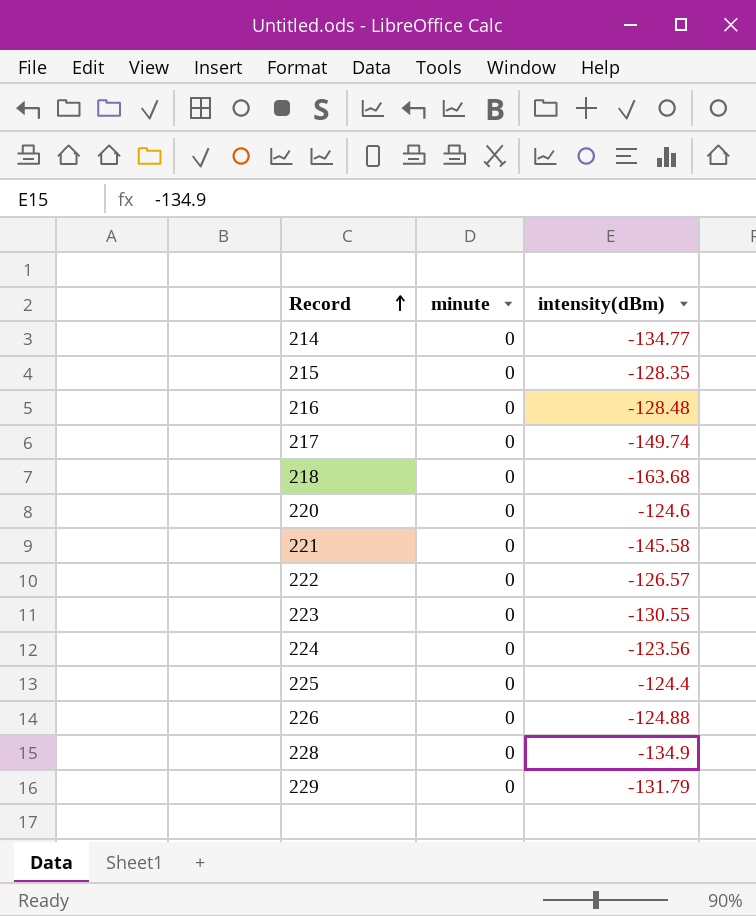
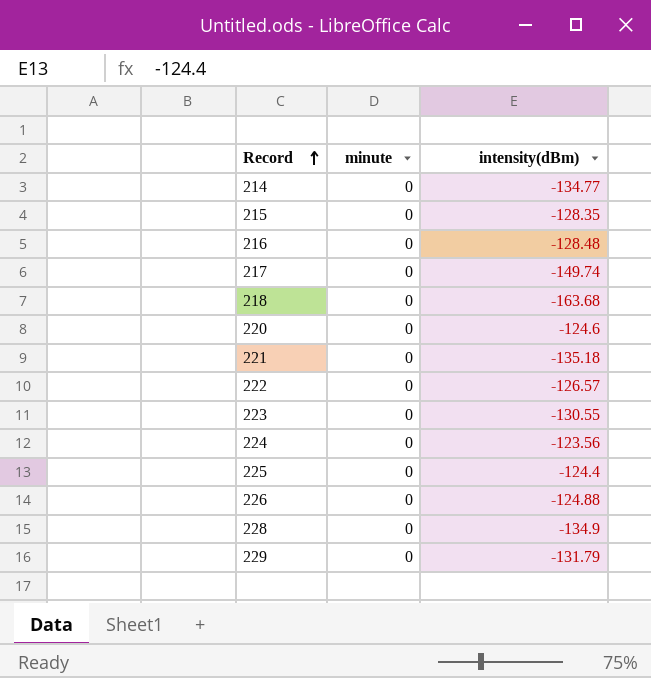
221 | intensity(dBm): -145.58 -> -135.18

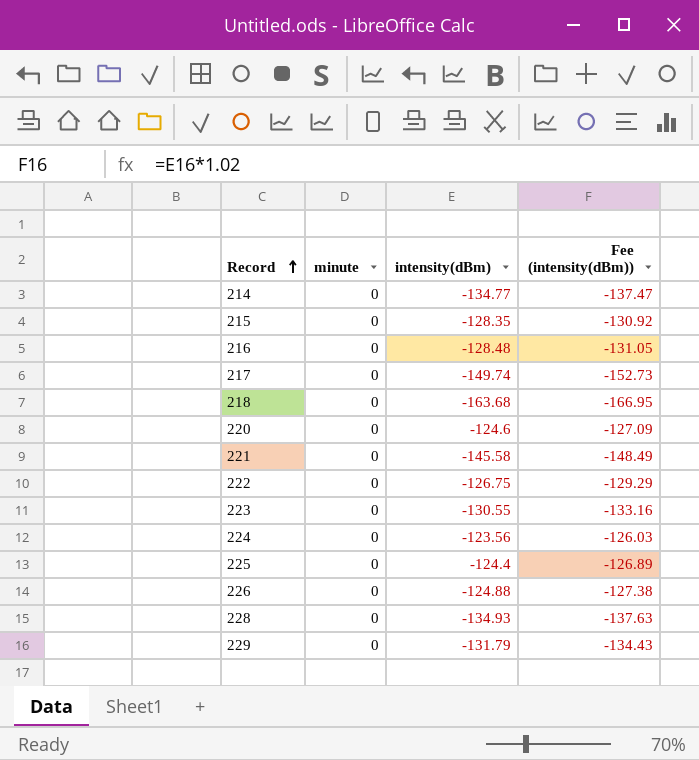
column Fee (intensity(dBm)) | formula: none -> [intensity(dBm)] * 1.02
221 | intensity(dBm): -135.18 -> -145.58
222 | intensity(dBm): -126.57 -> -126.75
228 | intensity(dBm): -134.9 -> -134.93

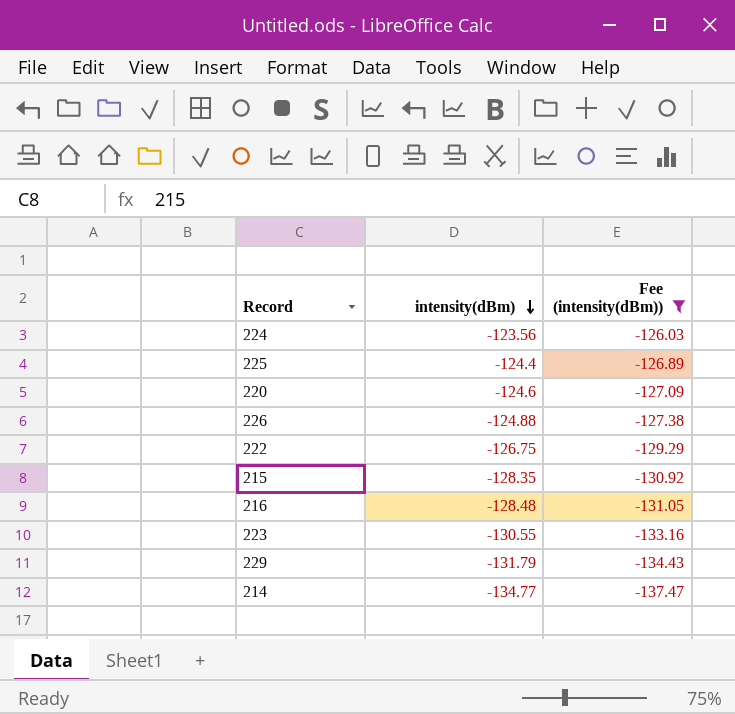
filter: none -> Fee (intensity(dBm)) >= -137.47
row order: Record ascending -> intensity(dBm) descending
column minute | position: 2 -> none

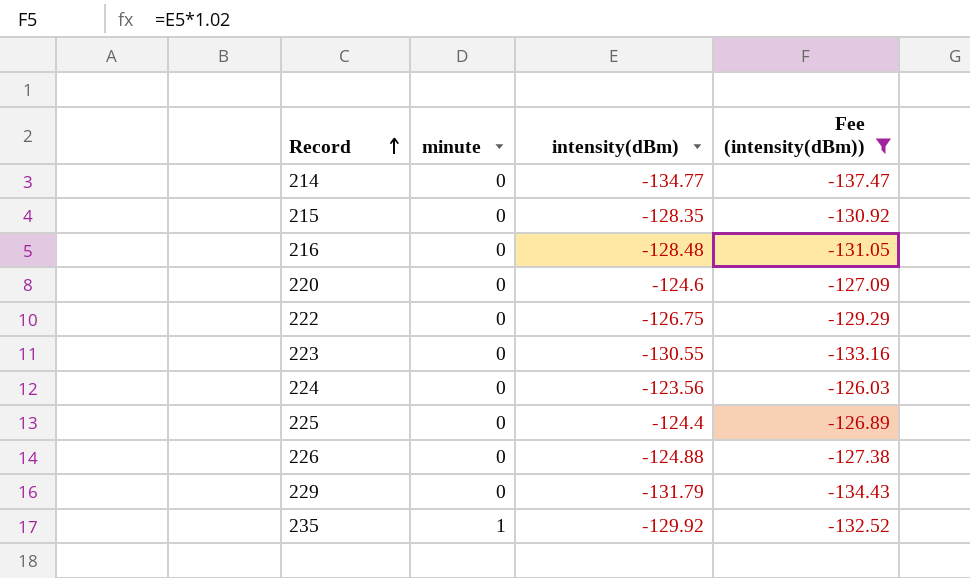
row order: intensity(dBm) descending -> Record ascending
column minute | position: none -> 2
row 235: none -> 1 | -129.92 | -132.52

